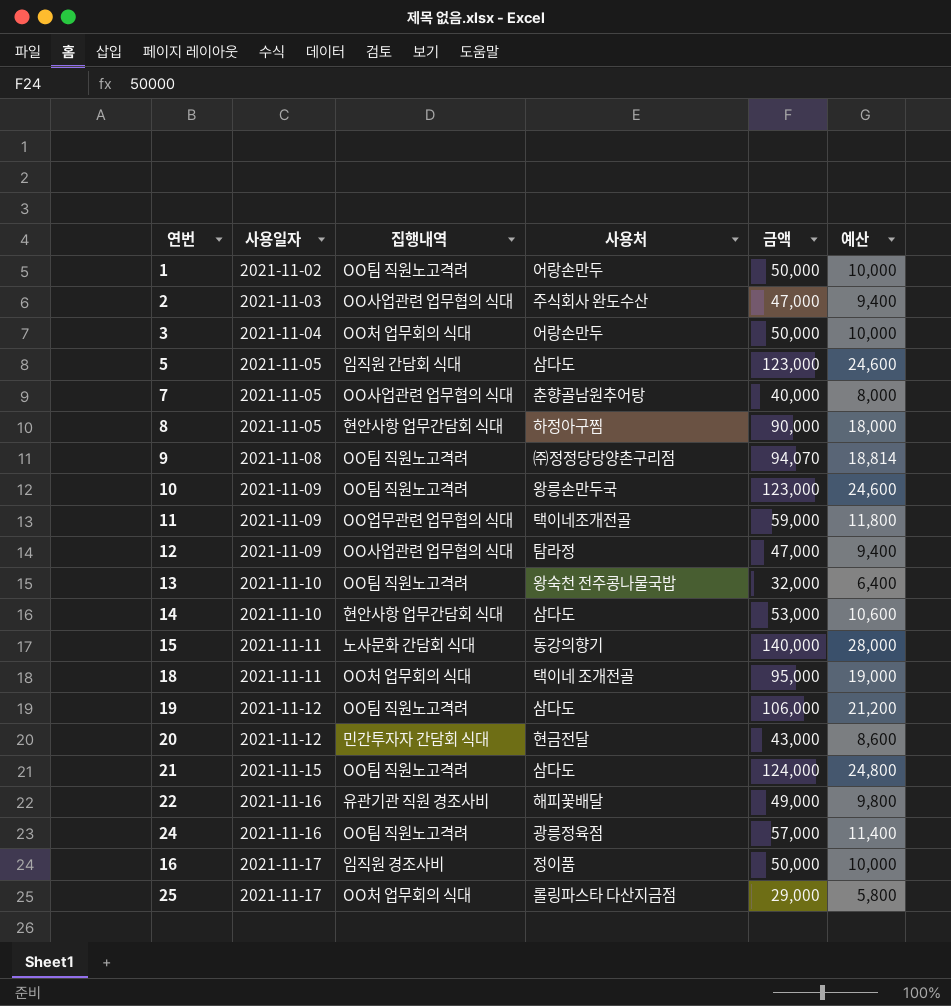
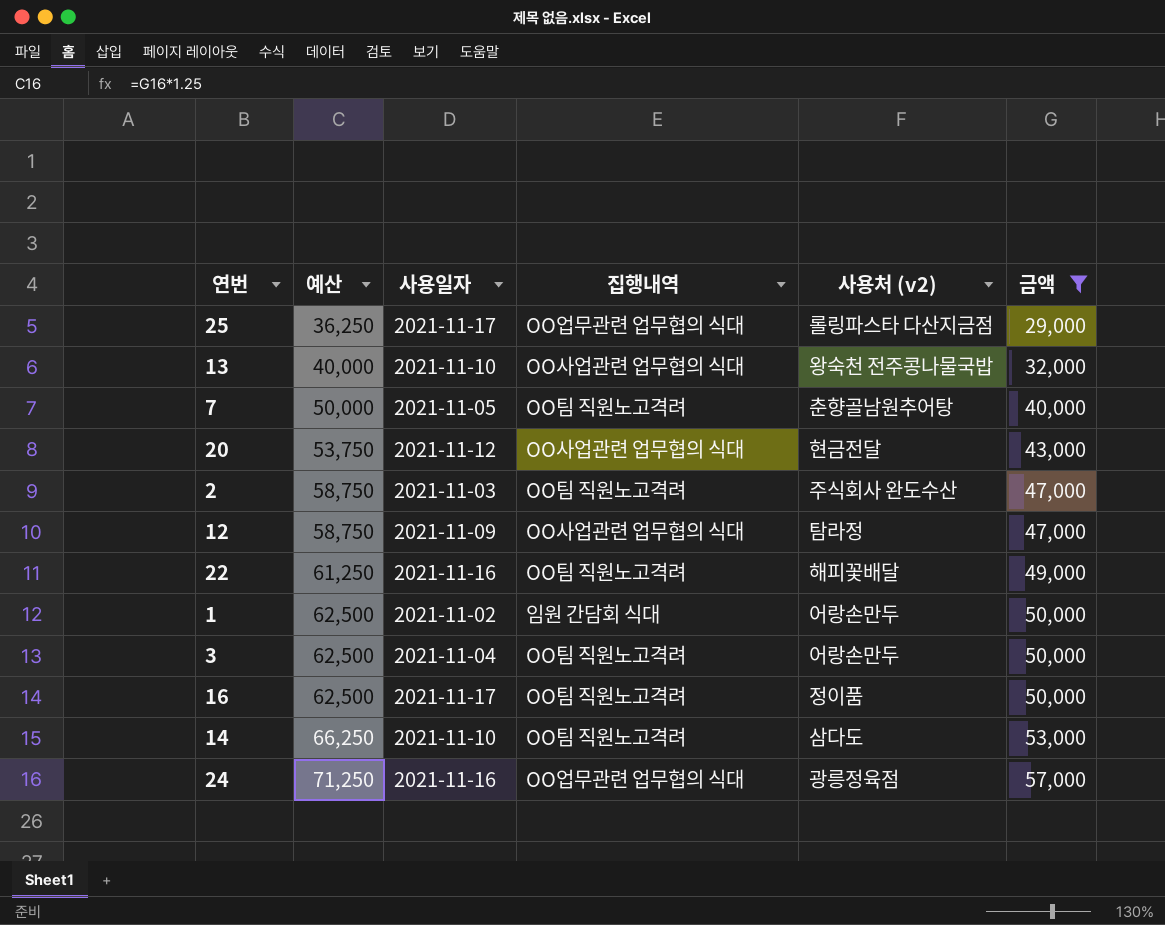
filter: none -> 금액 <= 57,000
row order: 사용일자 ascending -> 예산 ascending
column 예산 | formula: [금액] * 0.2 -> [금액] * 1.25
column 예산 | position: 6 -> 2
column name: 사용처 -> 사용처 (v2)
25 | 집행내역: OO처 업무회의 식대 -> OO업무관련 업무협의 식대
13 | 집행내역: OO팀 직원노고격려 -> OO사업관련 업무협의 식대
7 | 집행내역: OO사업관련 업무협의 식대 -> OO팀 직원노고격려
20 | 집행내역: 민간투자자 간담회 식대 -> OO사업관련 업무협의 식대
2 | 집행내역: OO사업관련 업무협의 식대 -> OO팀 직원노고격려
22 | 집행내역: 유관기관 직원 경조사비 -> OO팀 직원노고격려
1 | 집행내역: OO팀 직원노고격려 -> 임원 간담회 식대
3 | 집행내역: OO처 업무회의 식대 -> OO팀 직원노고격려
16 | 집행내역: 임직원 경조사비 -> OO팀 직원노고격려
14 | 집행내역: 현안사항 업무간담회 식대 -> OO팀 직원노고격려
24 | 집행내역: OO팀 직원노고격려 -> OO업무관련 업무협의 식대

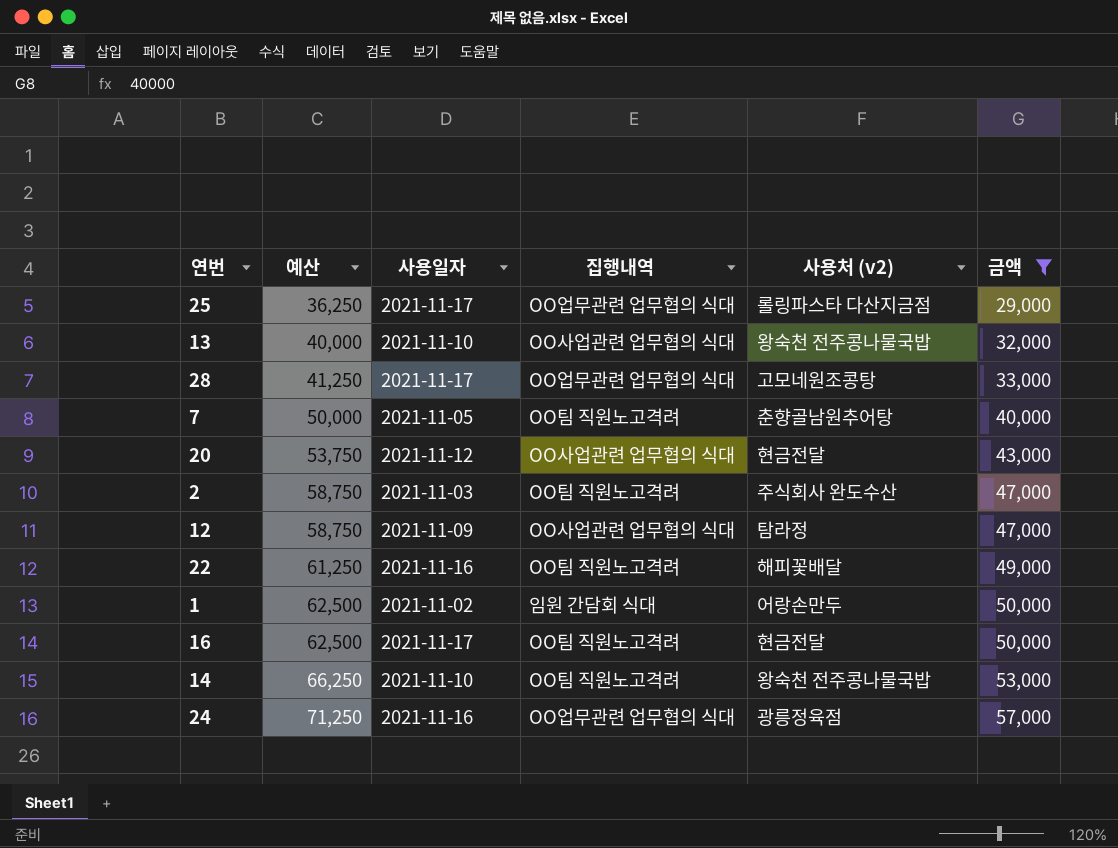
row 3: 62,500 | 2021-11-04 | OO팀 직원노고격려 | 어랑손만두 | 50,000 -> none
row 28: none -> 41,250 | 2021-11-17 | OO업무관련 업무협의 식대 | 고모네원조콩탕 | 33,000
16 | 사용처 (v2): 정이품 -> 현금전달
14 | 사용처 (v2): 삼다도 -> 왕숙천 전주콩나물국밥

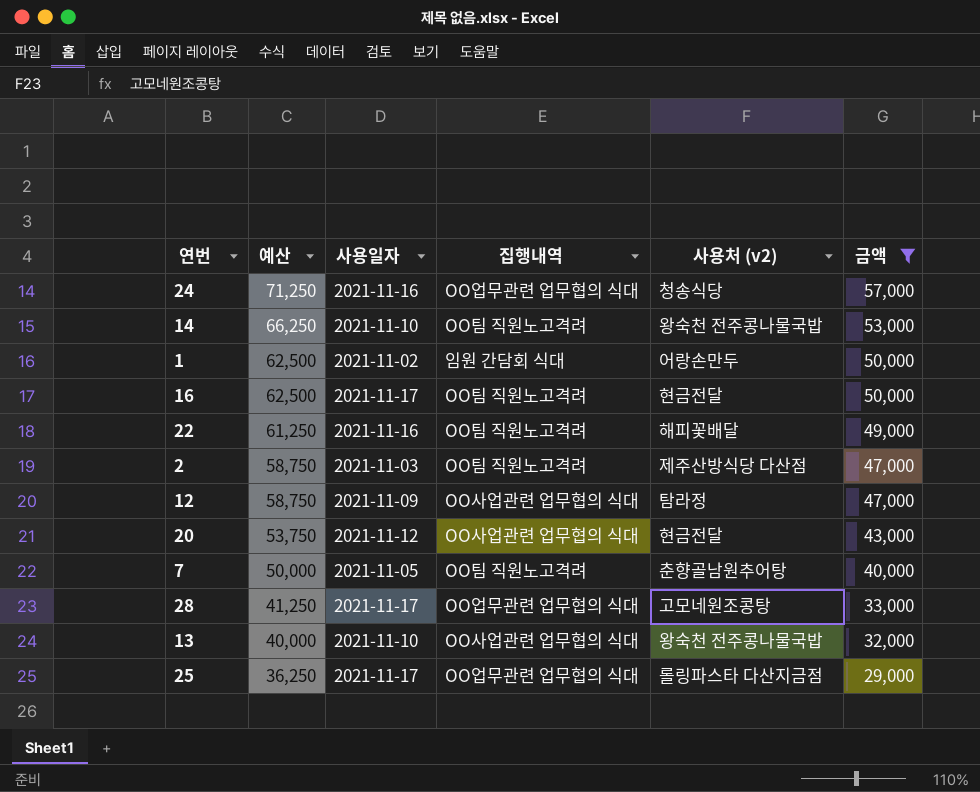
row order: 예산 ascending -> 예산 descending
24 | 사용처 (v2): 광릉정육점 -> 청송식당
2 | 사용처 (v2): 주식회사 완도수산 -> 제주산방식당 다산점

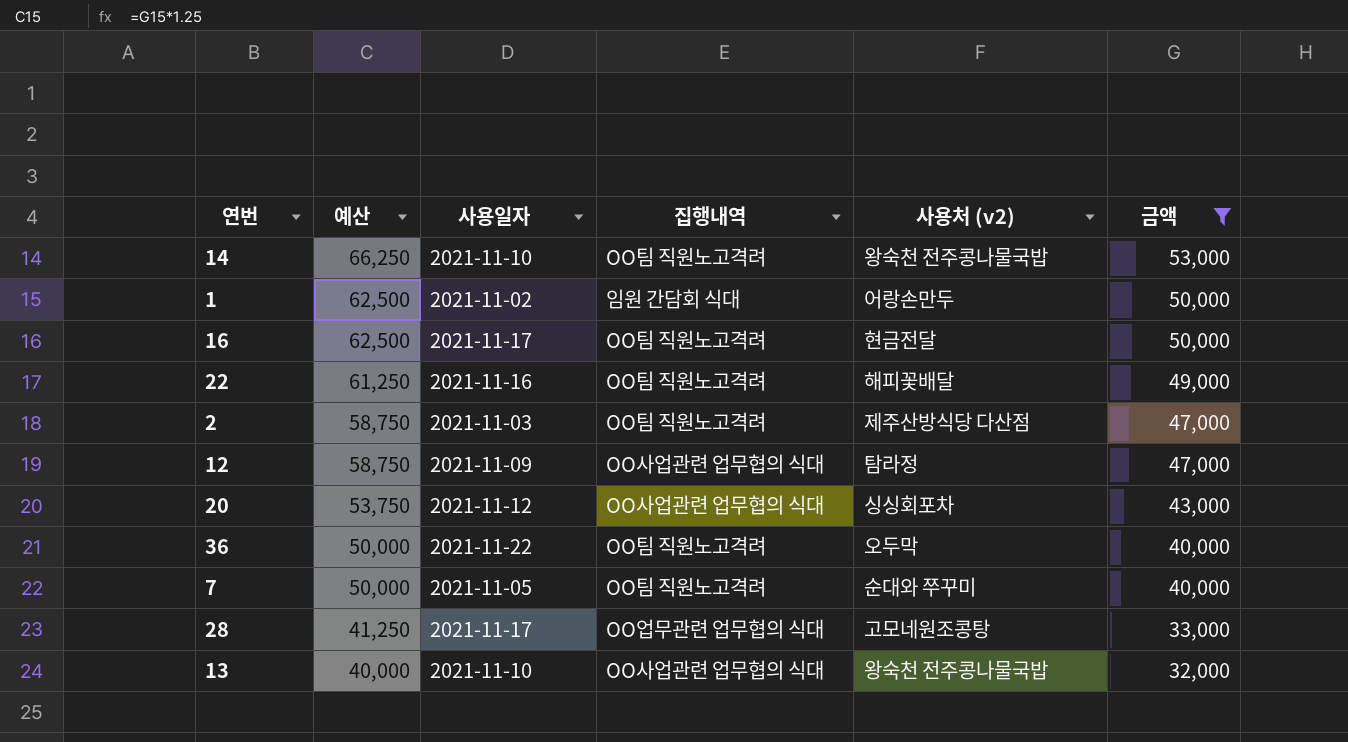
row 24: 71,250 | 2021-11-16 | OO업무관련 업무협의 식대 | 청송식당 | 57,000 -> none
row 25: 36,250 | 2021-11-17 | OO업무관련 업무협의 식대 | 롤링파스타 다산지금점 | 29,000 -> none
20 | 사용처 (v2): 현금전달 -> 싱싱회포차
row 36: none -> 50,000 | 2021-11-22 | OO팀 직원노고격려 | 오두막 | 40,000
7 | 사용처 (v2): 춘향골남원추어탕 -> 순대와 쭈꾸미

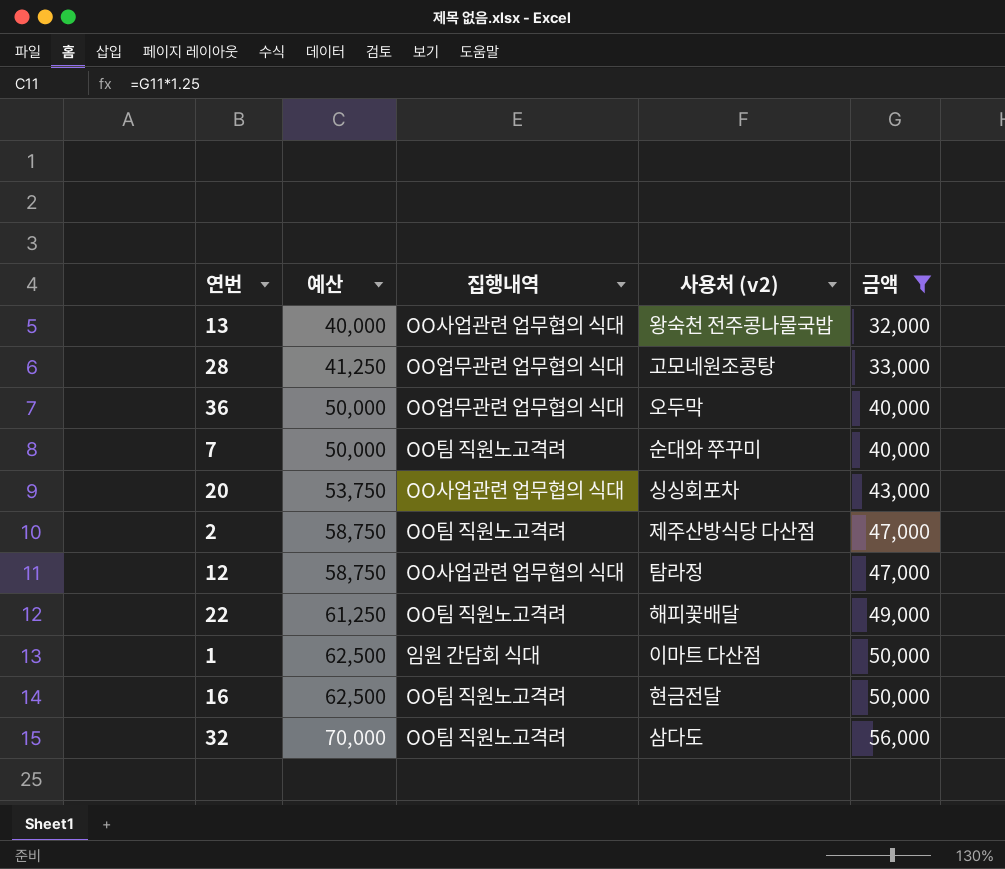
row order: 예산 descending -> 예산 ascending
column 사용일자 | position: 3 -> none
row 14: 66,250 | 2021-11-10 | OO팀 직원노고격려 | 왕숙천 전주콩나물국밥 | 53,000 -> none
36 | 집행내역: OO팀 직원노고격려 -> OO업무관련 업무협의 식대
1 | 사용처 (v2): 어랑손만두 -> 이마트 다산점
row 32: none -> 70,000 | OO팀 직원노고격려 | 삼다도 | 56,000

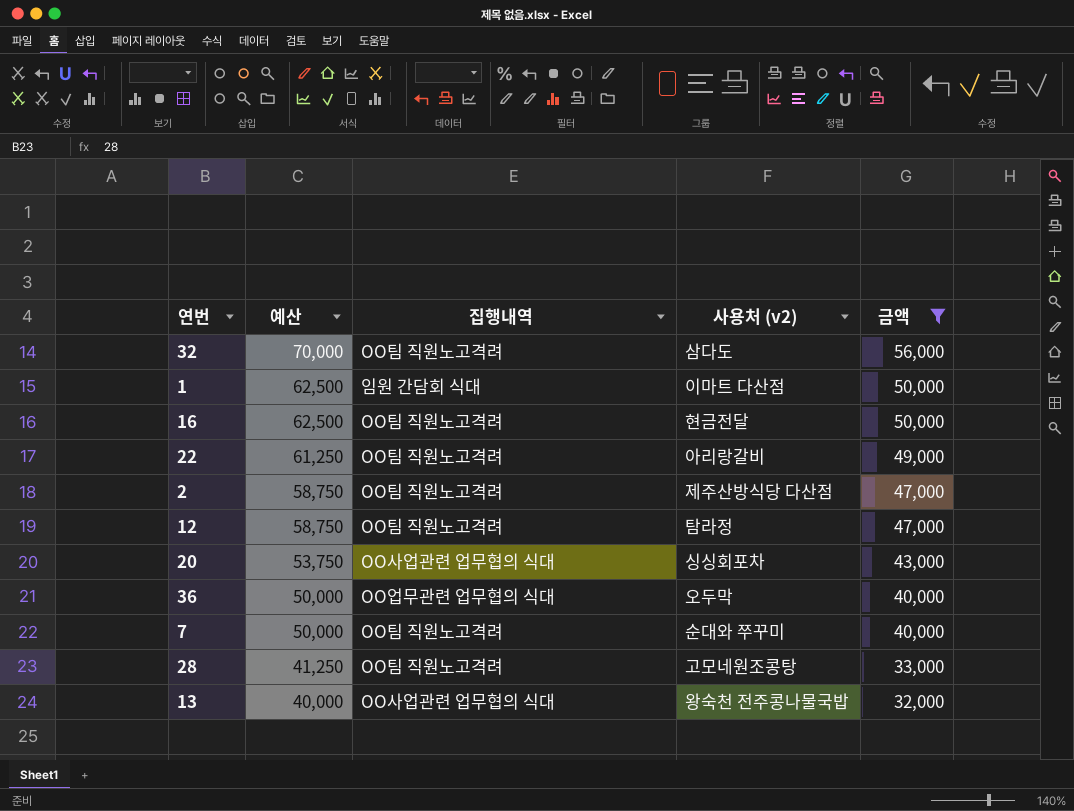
row order: 예산 ascending -> 예산 descending
22 | 사용처 (v2): 해피꽃배달 -> 아리랑갈비
12 | 집행내역: OO사업관련 업무협의 식대 -> OO팀 직원노고격려
28 | 집행내역: OO업무관련 업무협의 식대 -> OO팀 직원노고격려

